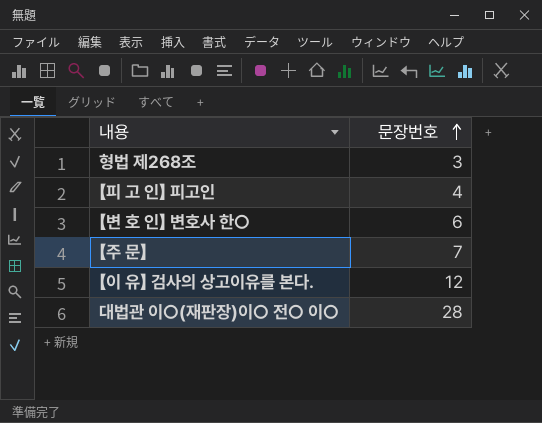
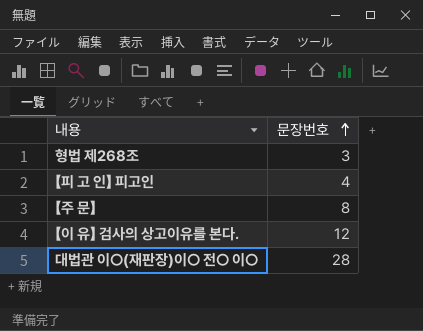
row 【변 호 인】 변호사 한○: 6 -> none
【주 문】 | 문장번호: 7 -> 8

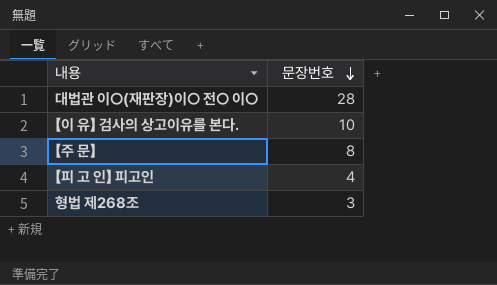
row order: 문장번호 ascending -> 문장번호 descending
【이 유】 검사의 상고이유를 본다. | 문장번호: 12 -> 10

